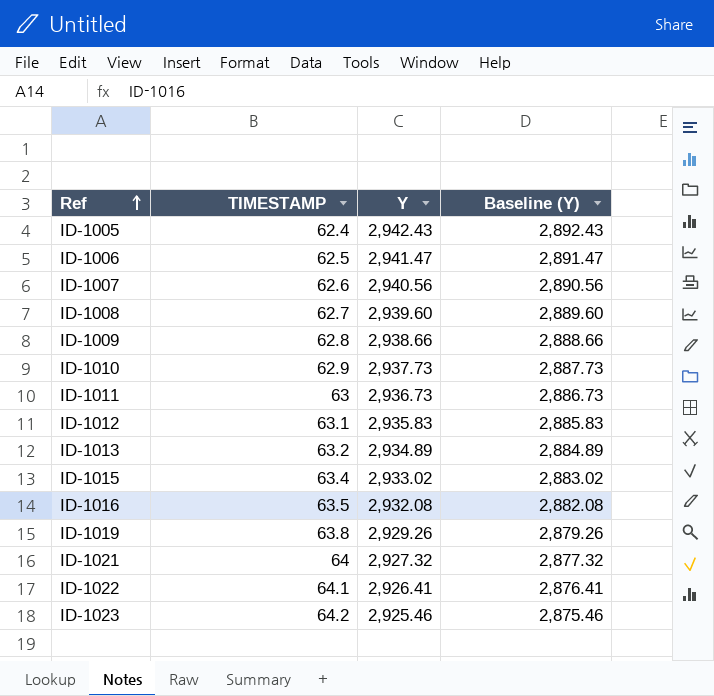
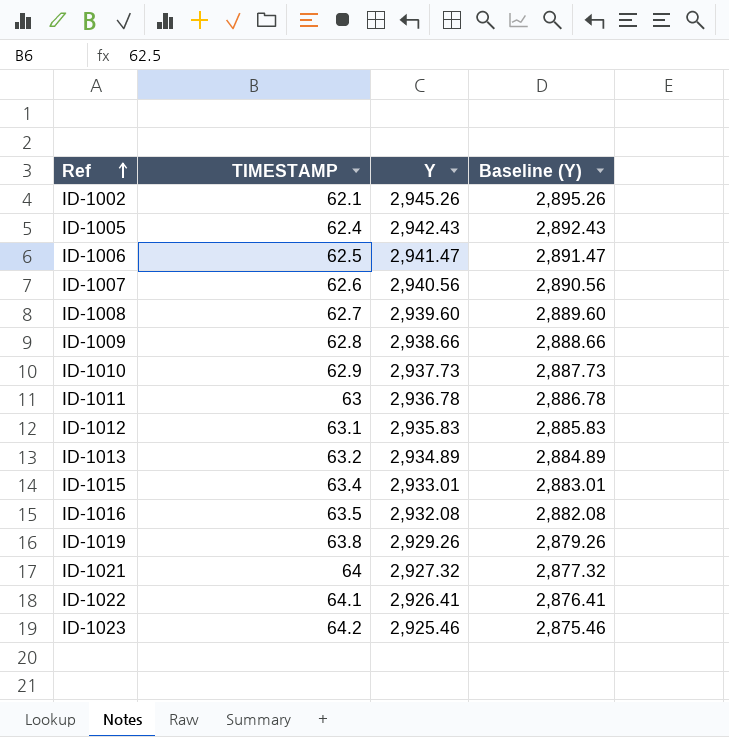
row ID-1002: none -> 62.1 | 2,945.26 | 2,895.26
ID-1011 | Y: 2,936.73 -> 2,936.78
ID-1011 | Baseline (Y): 2,886.73 -> 2,886.78
ID-1015 | Y: 2,933.02 -> 2,933.01
ID-1015 | Baseline (Y): 2,883.02 -> 2,883.01

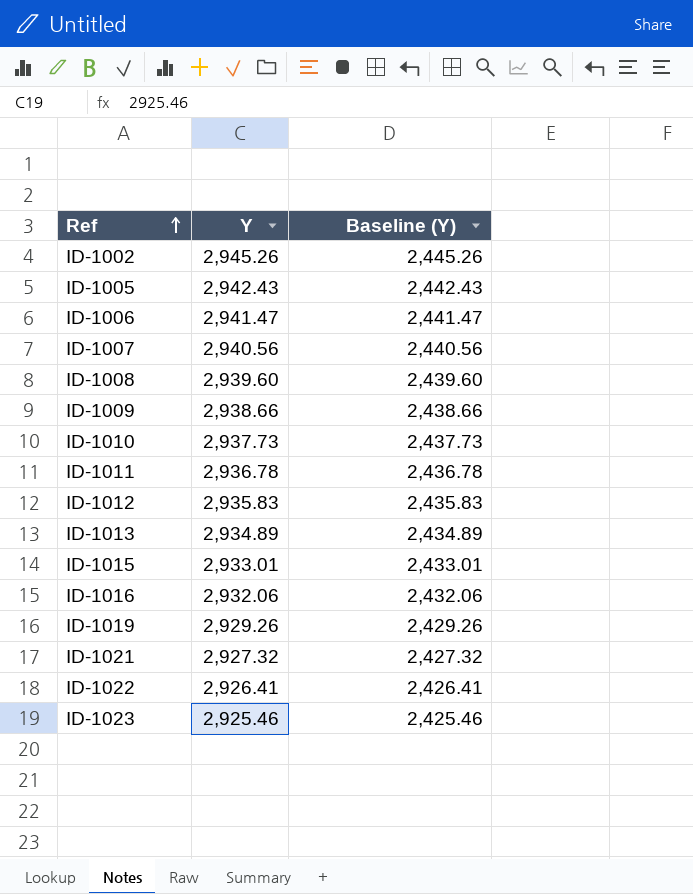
column TIMESTAMP | position: 2 -> none
column Baseline (Y) | formula: [Y] - 50 -> [Y] - 500
ID-1016 | Y: 2,932.08 -> 2,932.06

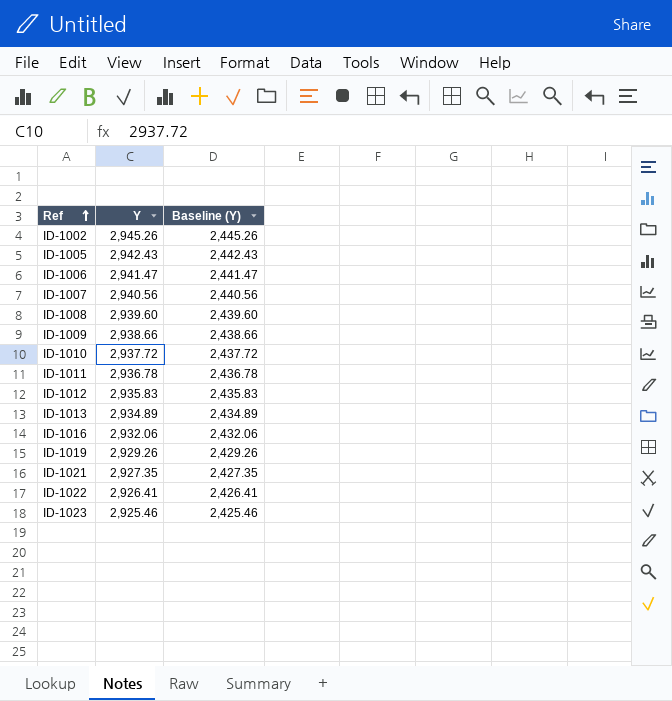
row ID-1015: 2,933.01 | 2,433.01 -> none
ID-1010 | Y: 2,937.73 -> 2,937.72
ID-1010 | Baseline (Y): 2,437.73 -> 2,437.72
ID-1021 | Y: 2,927.32 -> 2,927.35
ID-1021 | Baseline (Y): 2,427.32 -> 2,427.35

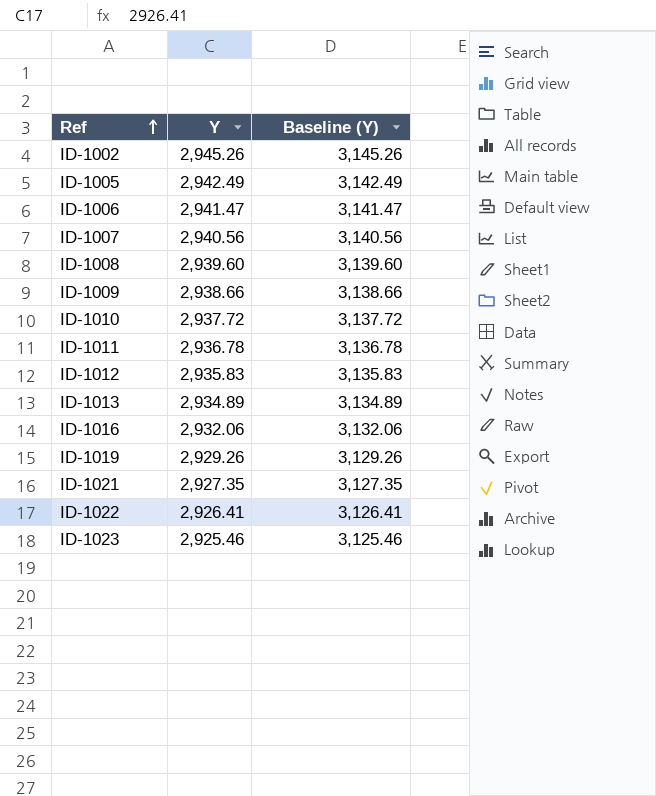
column Baseline (Y) | formula: [Y] - 500 -> [Y] + 200
ID-1005 | Y: 2,942.43 -> 2,942.49

